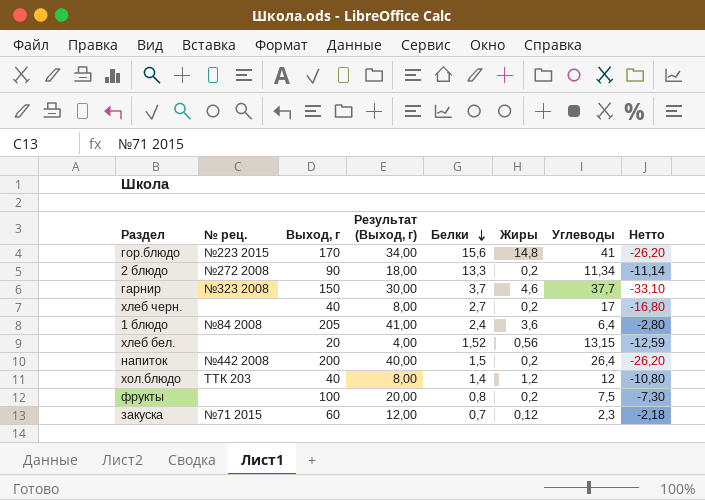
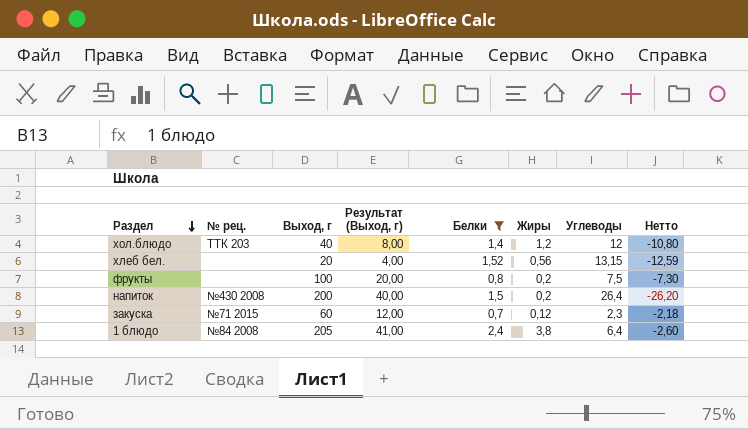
filter: none -> Белки <= 2,4
row order: Белки descending -> Раздел descending
напиток | № рец.: №442 2008 -> №430 2008
1 блюдо | Жиры: 3,6 -> 3,8
1 блюдо | Нетто: -2,80 -> -2,60

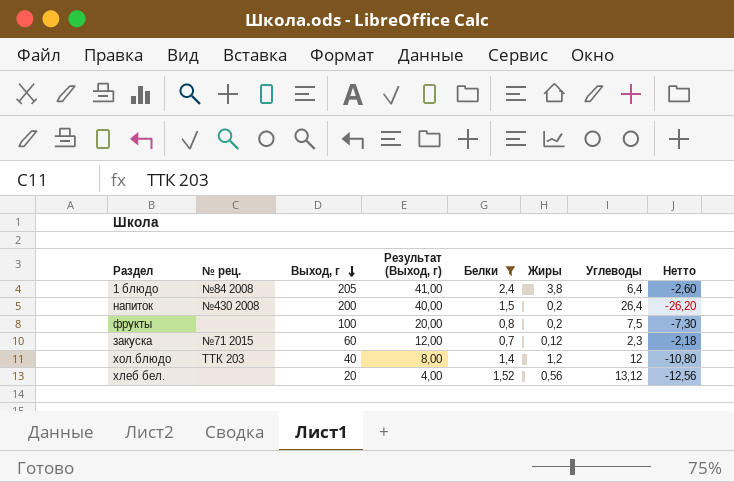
row order: Раздел descending -> Выход, г descending
хлеб бел. | Углеводы: 13,15 -> 13,12
хлеб бел. | Нетто: -12,59 -> -12,56

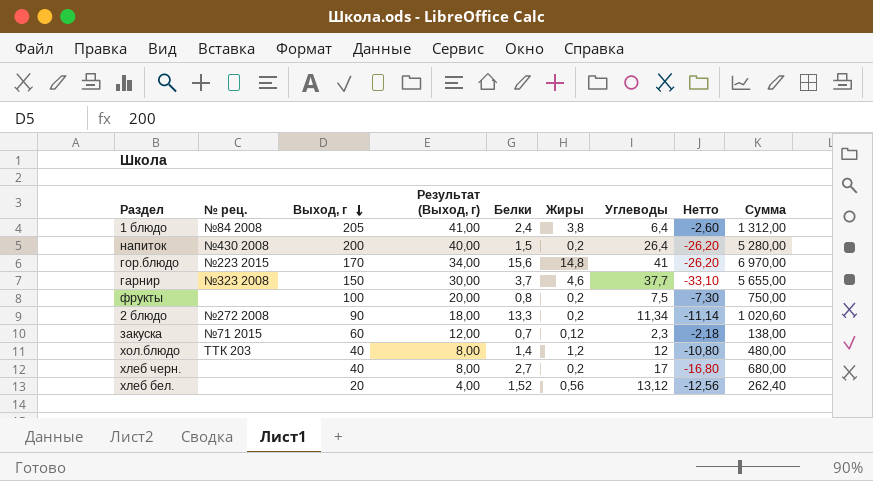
filter: Белки <= 2,4 -> none
column Сумма | formula: none -> [Выход, г] * [Углеводы]

